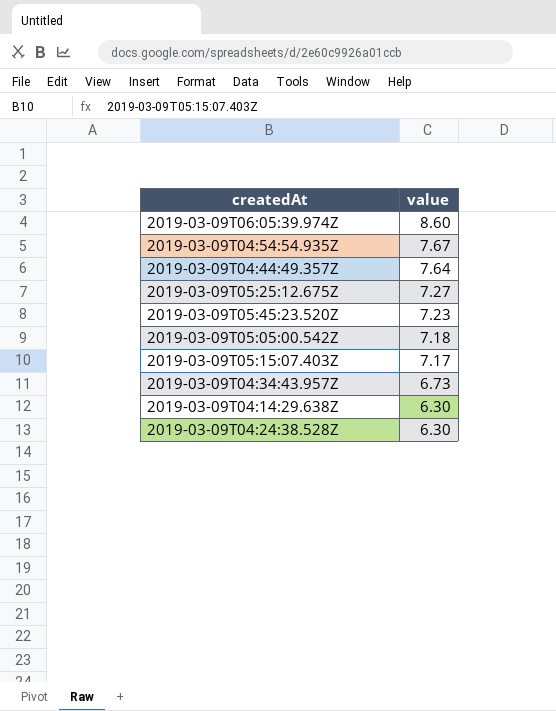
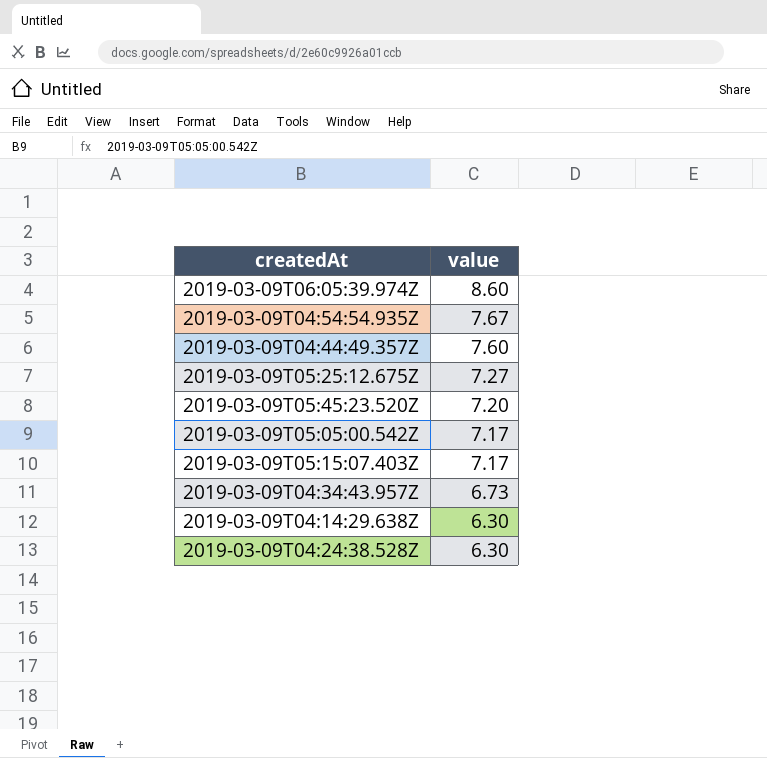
2019-03-09T04:44:49.357Z | value: 7.64 -> 7.60
2019-03-09T05:45:23.520Z | value: 7.23 -> 7.20
2019-03-09T05:05:00.542Z | value: 7.18 -> 7.17

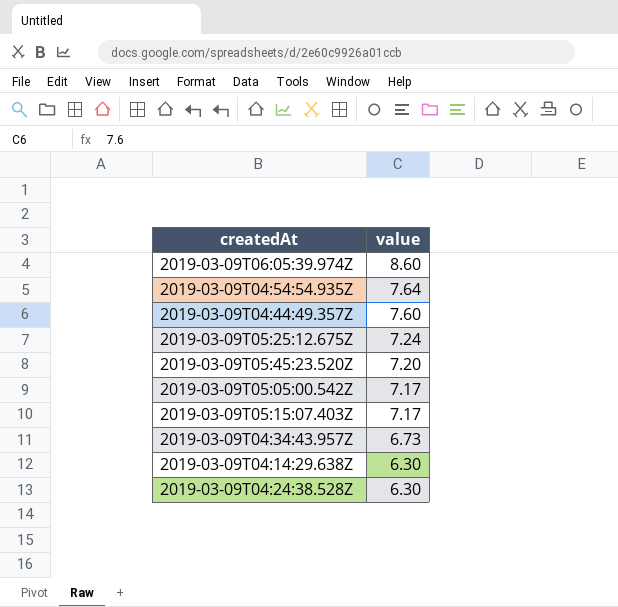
2019-03-09T04:54:54.935Z | value: 7.67 -> 7.64
2019-03-09T05:25:12.675Z | value: 7.27 -> 7.24

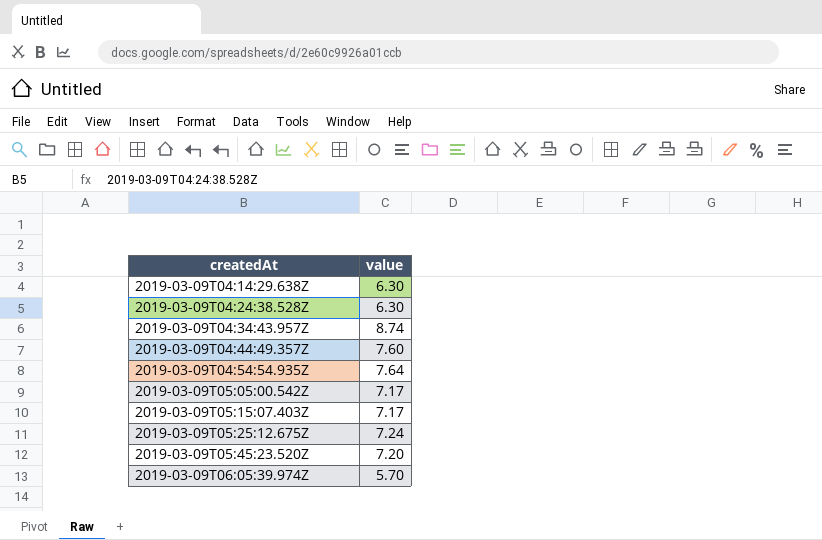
row order: value descending -> createdAt ascending
2019-03-09T04:34:43.957Z | value: 6.73 -> 8.74
2019-03-09T06:05:39.974Z | value: 8.60 -> 5.70

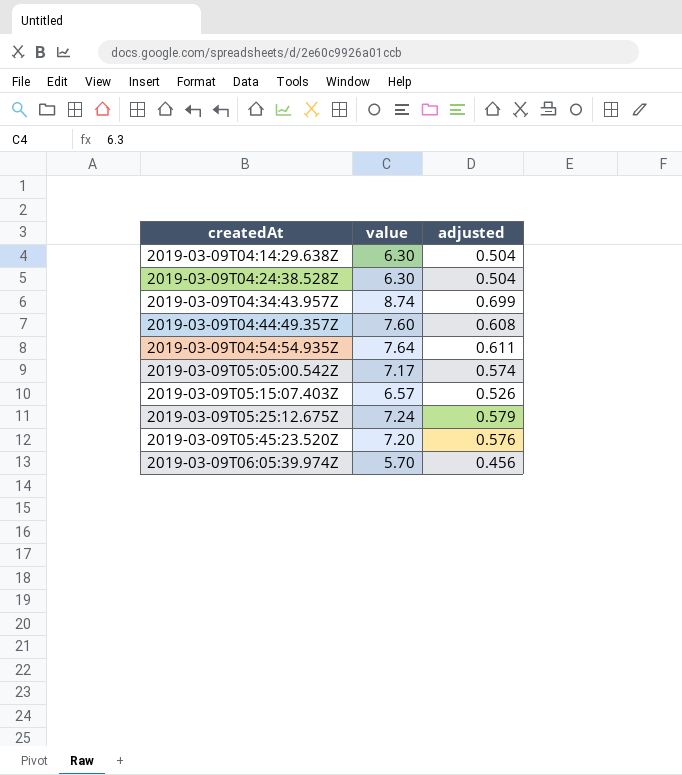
column adjusted | formula: none -> [value] * 0.08
2019-03-09T05:15:07.403Z | value: 7.17 -> 6.57

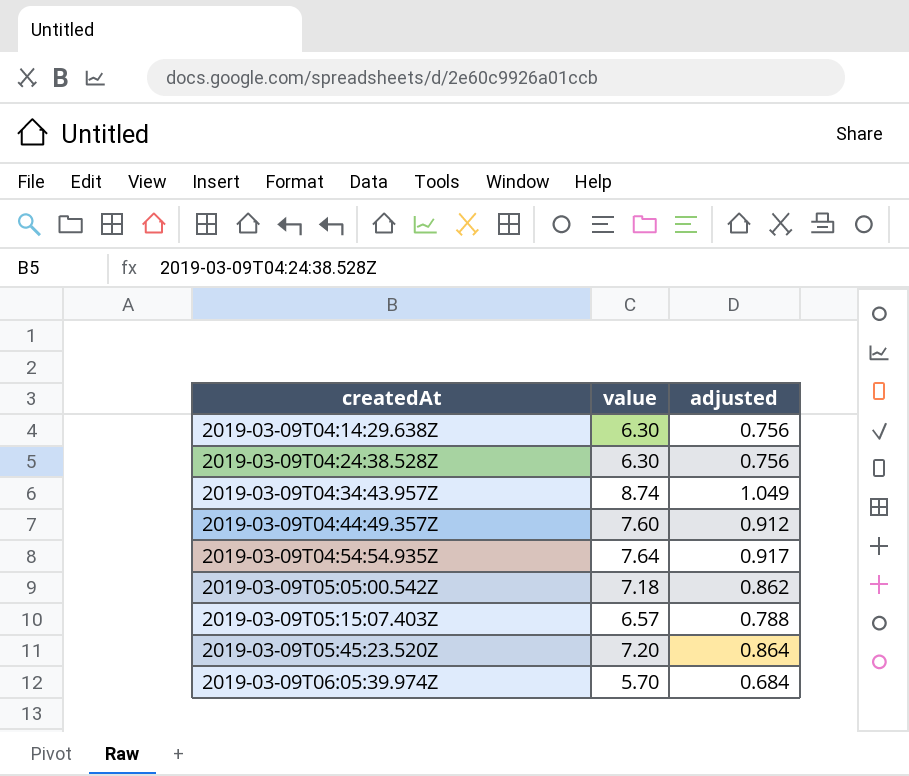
column adjusted | formula: [value] * 0.08 -> [value] * 0.12
row 2019-03-09T05:25:12.675Z: 7.24 | 0.579 -> none
2019-03-09T05:05:00.542Z | value: 7.17 -> 7.18

